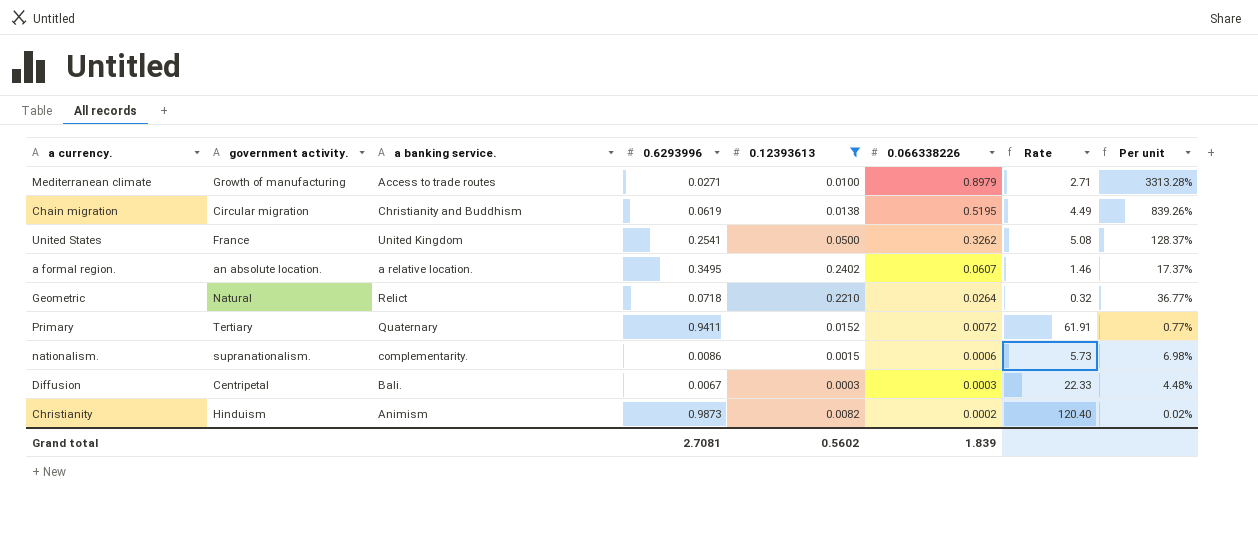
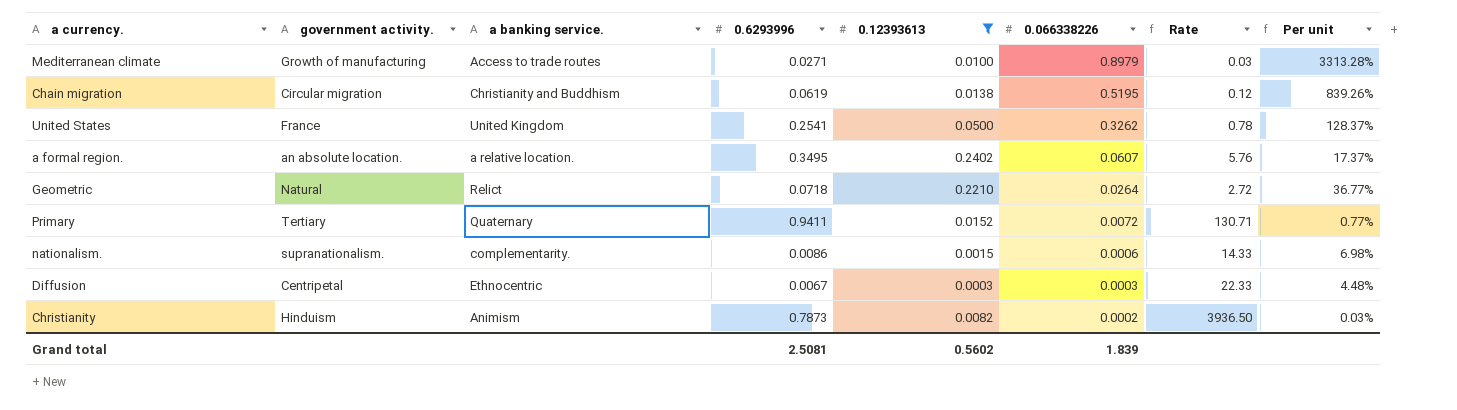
column Rate | formula: [0.6293996] / [0.12393613] -> [0.6293996] / [0.066338226]
Diffusion | a banking service.: Bali. -> Ethnocentric
Christianity | 0.6293996: 0.9873 -> 0.7873
Christianity | Per unit: 0.02% -> 0.03%
Grand total | 0.6293996: 2.7081 -> 2.5081

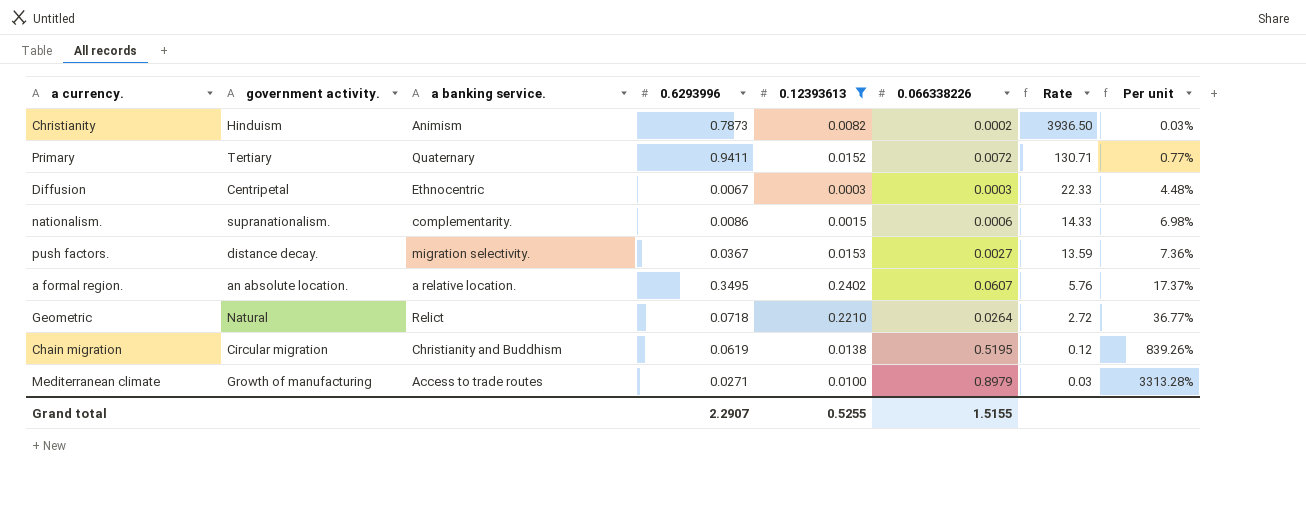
row order: 0.066338226 descending -> Rate descending
row United States: France | United Kingdom | 0.2541 | 0.0500 | 0.3262 | 0.78 | 128.37% -> none
row push factors.: none -> distance decay. | migration selectivity. | 0.0367 | 0.0153 | 0.0027 | 13.59 | 7.36%
Grand total | 0.6293996: 2.5081 -> 2.2907
Grand total | 0.12393613: 0.5602 -> 0.5255
Grand total | 0.066338226: 1.839 -> 1.5155

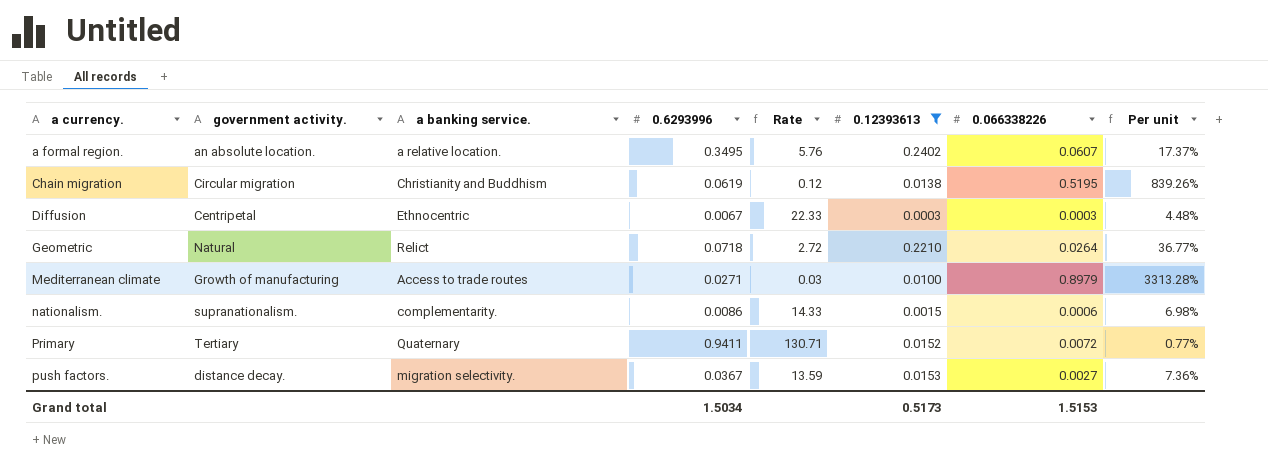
row order: Rate descending -> a currency. ascending
column Rate | position: 7 -> 5
row Christianity: Hinduism | Animism | 0.7873 | 0.0082 | 0.0002 | 3936.50 | 0.03% -> none
Grand total | 0.6293996: 2.2907 -> 1.5034
Grand total | 0.12393613: 0.5255 -> 0.5173
Grand total | 0.066338226: 1.5155 -> 1.5153

